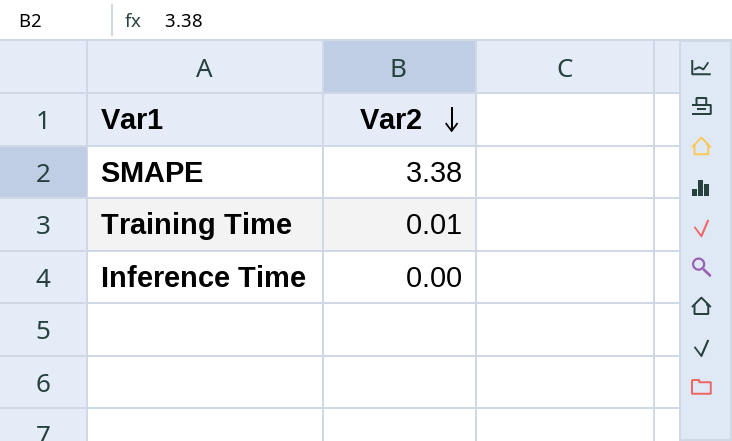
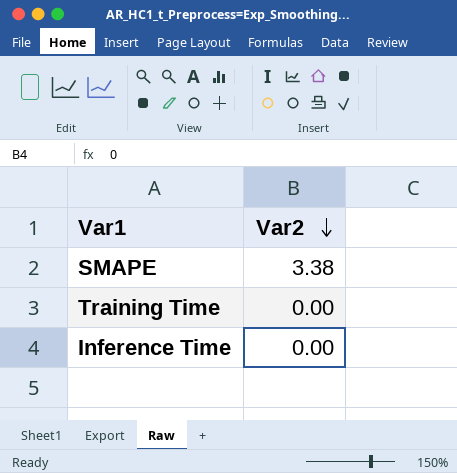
Training Time | Var2: 0.01 -> 0.00

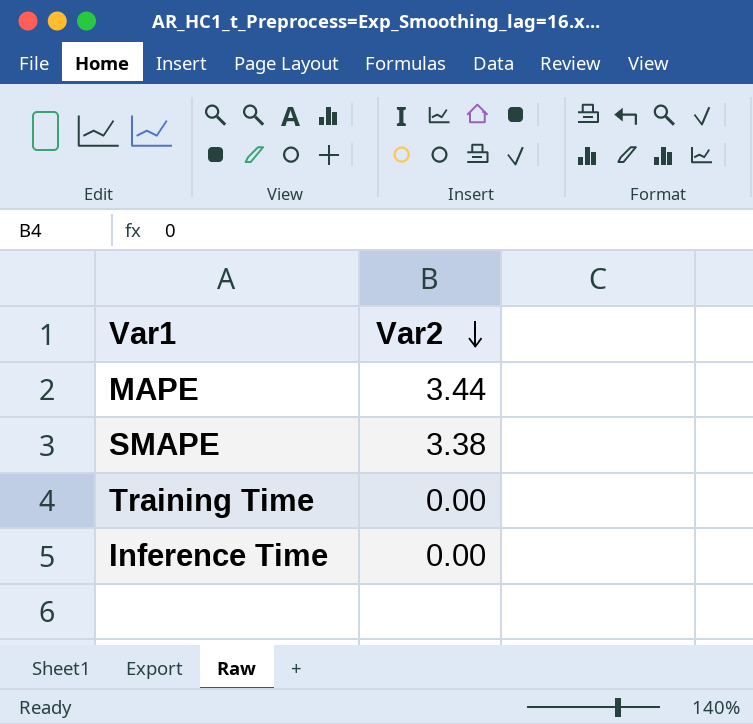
row MAPE: none -> 3.44

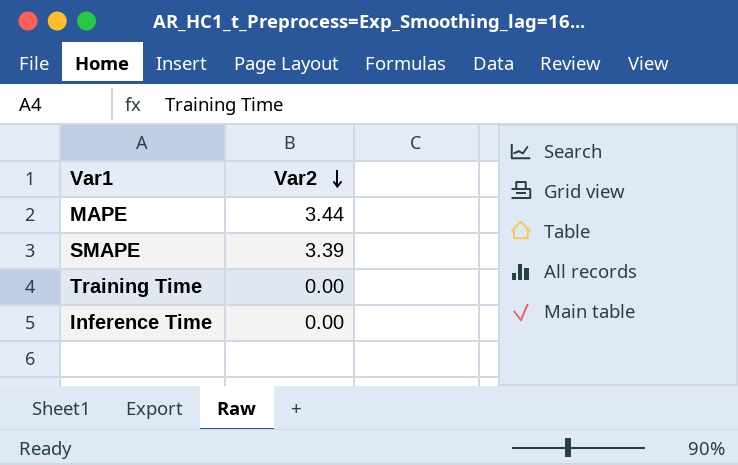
SMAPE | Var2: 3.38 -> 3.39

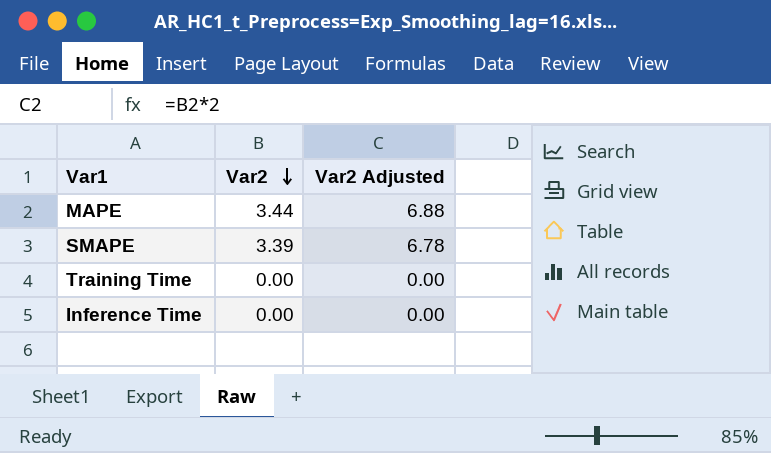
column Var2 Adjusted | formula: none -> [Var2] * 2

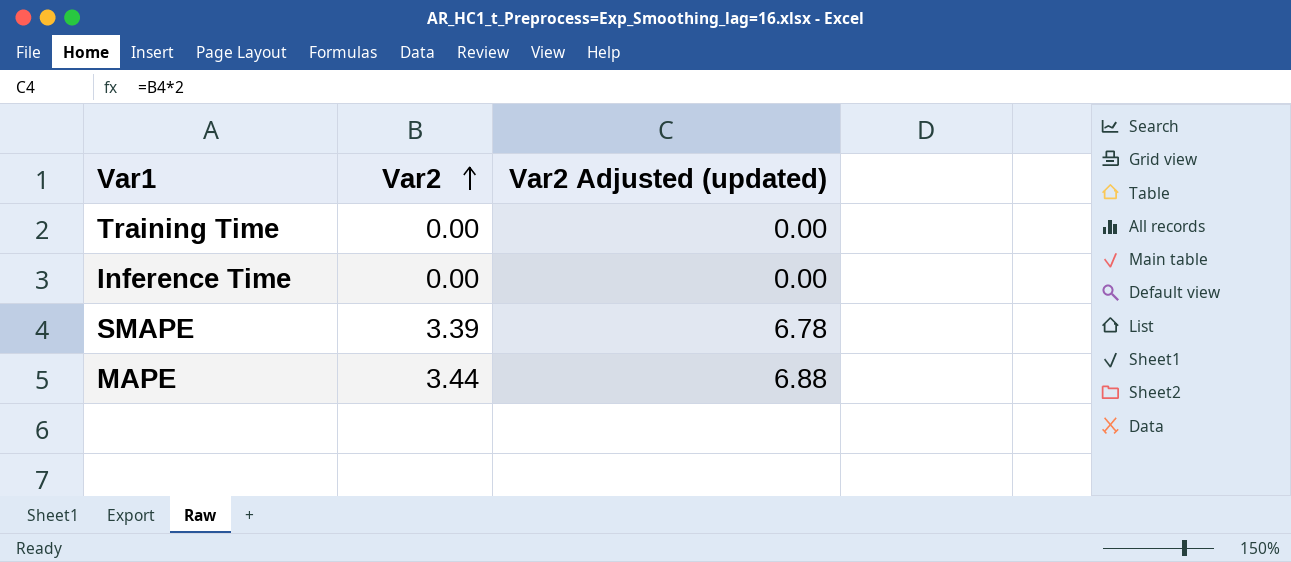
row order: Var2 descending -> Var2 ascending
column name: Var2 Adjusted -> Var2 Adjusted (updated)

